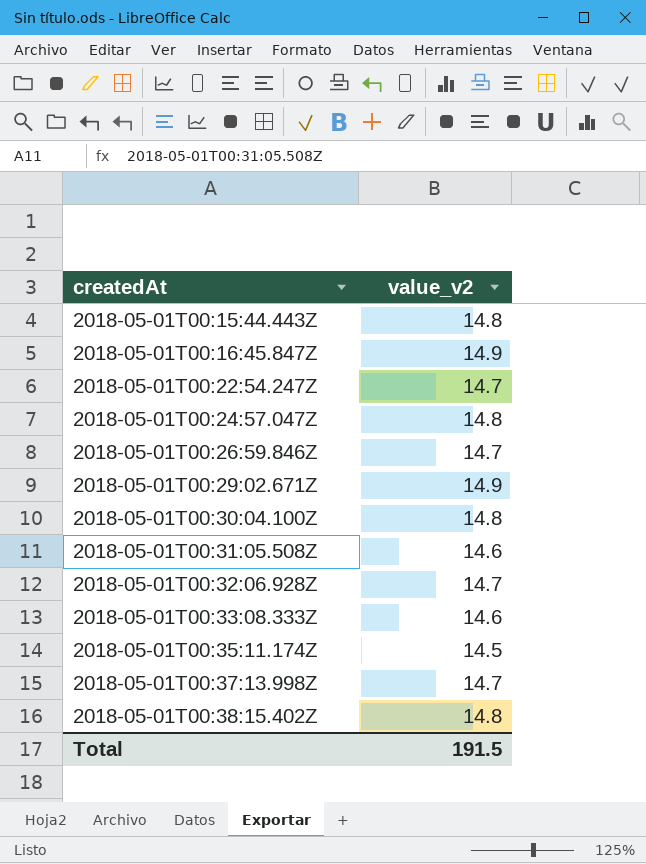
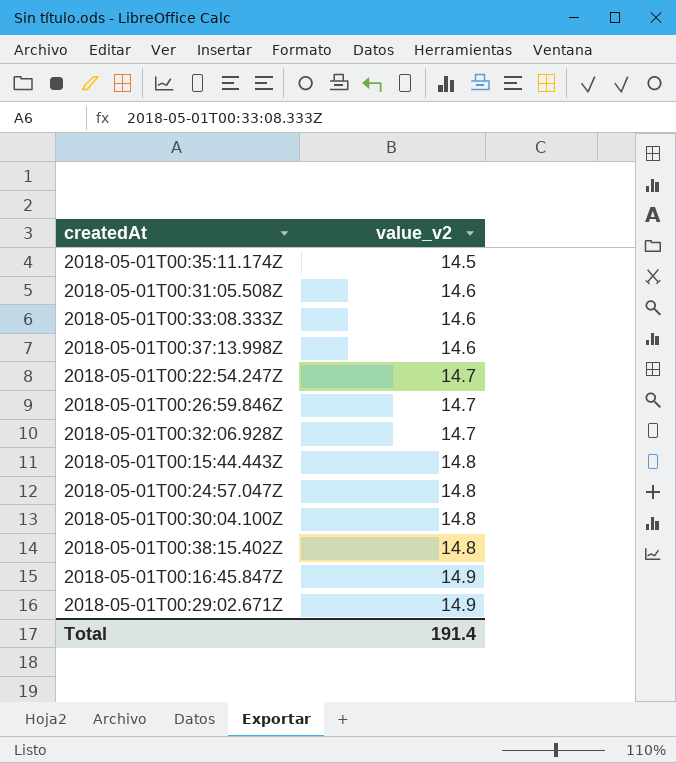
row order: createdAt ascending -> value_v2 ascending
2018-05-01T00:37:13.998Z | value_v2: 14.7 -> 14.6
Total | value_v2: 191.5 -> 191.4

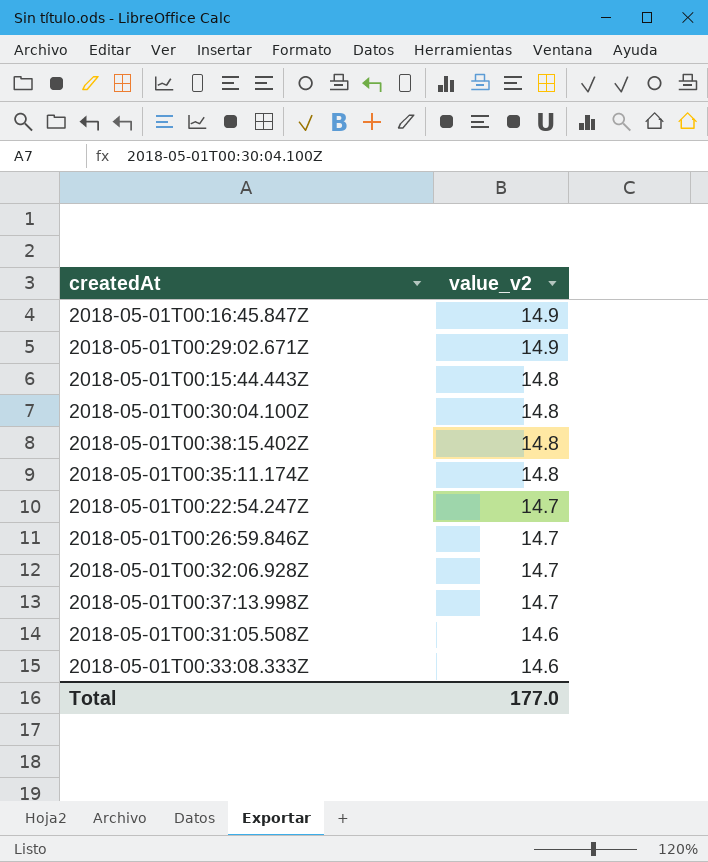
row order: value_v2 ascending -> value_v2 descending
row 2018-05-01T00:24:57.047Z: 14.8 -> none
2018-05-01T00:35:11.174Z | value_v2: 14.5 -> 14.8
2018-05-01T00:37:13.998Z | value_v2: 14.6 -> 14.7
Total | value_v2: 191.4 -> 177.0

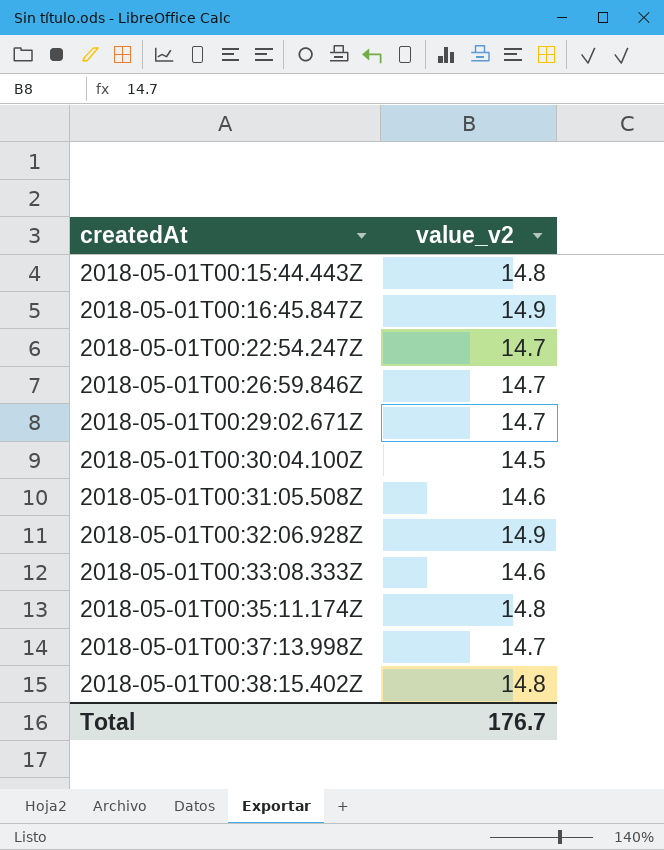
row order: value_v2 descending -> createdAt ascending
2018-05-01T00:29:02.671Z | value_v2: 14.9 -> 14.7
2018-05-01T00:30:04.100Z | value_v2: 14.8 -> 14.5
2018-05-01T00:32:06.928Z | value_v2: 14.7 -> 14.9
Total | value_v2: 177.0 -> 176.7

